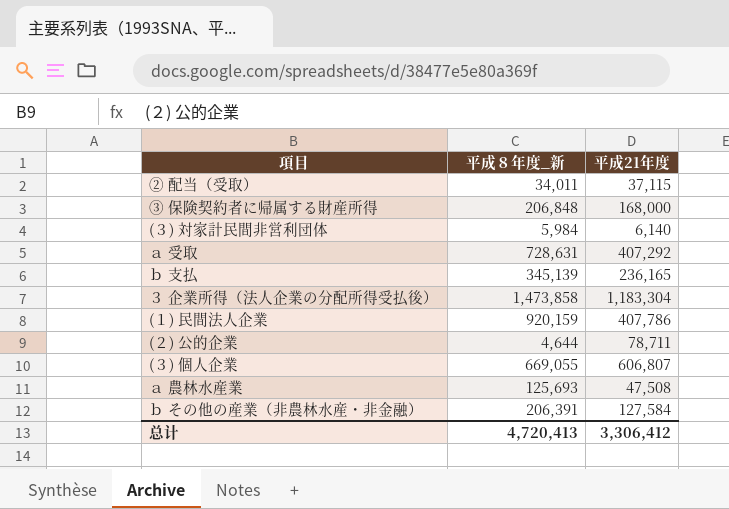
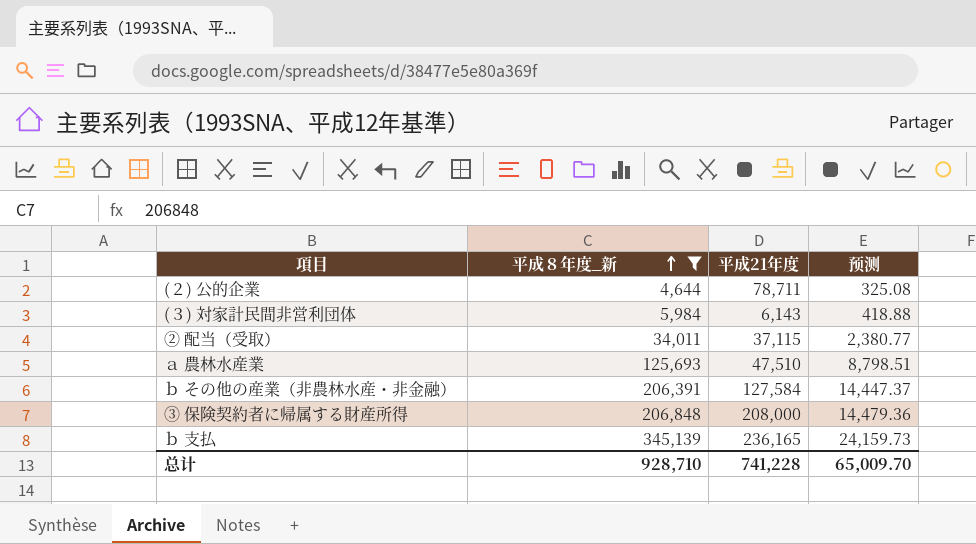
filter: none -> 平成８年度_新 <= 345,139
row order: none -> 平成８年度_新 ascending
column 预测 | formula: none -> [平成８年度_新] * 0.07
(３) 対家計民間非営利団体 | 平成21年度: 6,140 -> 6,143
ａ 農林水産業 | 平成21年度: 47,508 -> 47,510
③ 保険契約者に帰属する財産所得 | 平成21年度: 168,000 -> 208,000
总计 | 平成８年度_新: 4,720,413 -> 928,710
总计 | 平成21年度: 3,306,412 -> 741,228

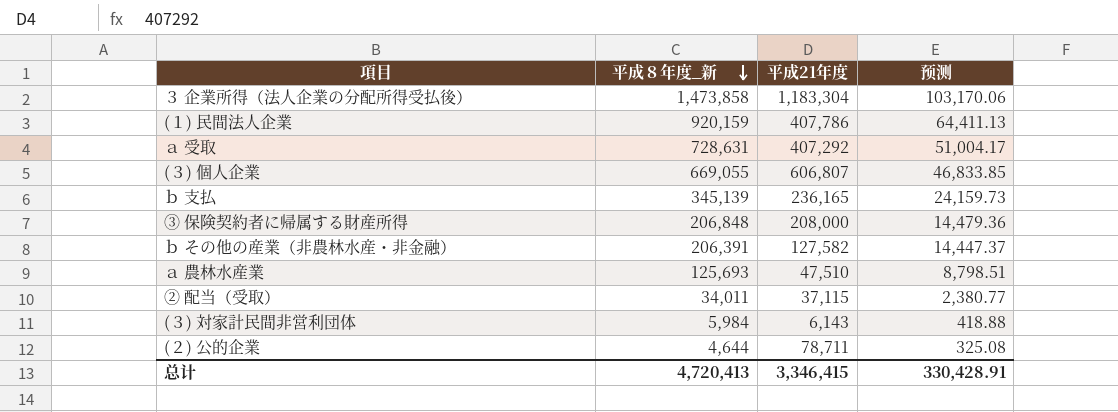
filter: 平成８年度_新 <= 345,139 -> none
row order: 平成８年度_新 ascending -> 平成８年度_新 descending
ｂ その他の産業（非農林水産・非金融） | 平成21年度: 127,584 -> 127,582
总计 | 平成８年度_新: 928,710 -> 4,720,413
总计 | 平成21年度: 741,228 -> 3,346,415
总计 | 预测: 65,009.70 -> 330,428.91

